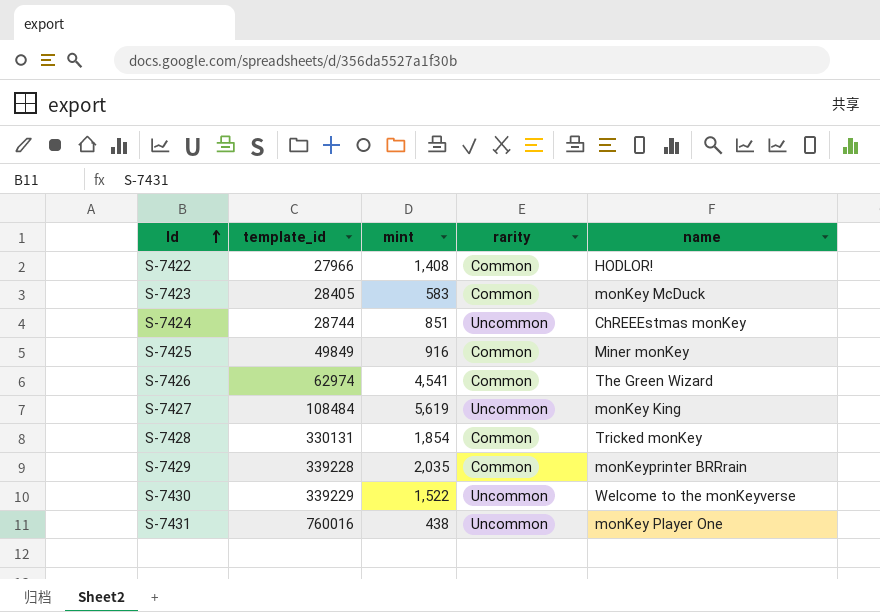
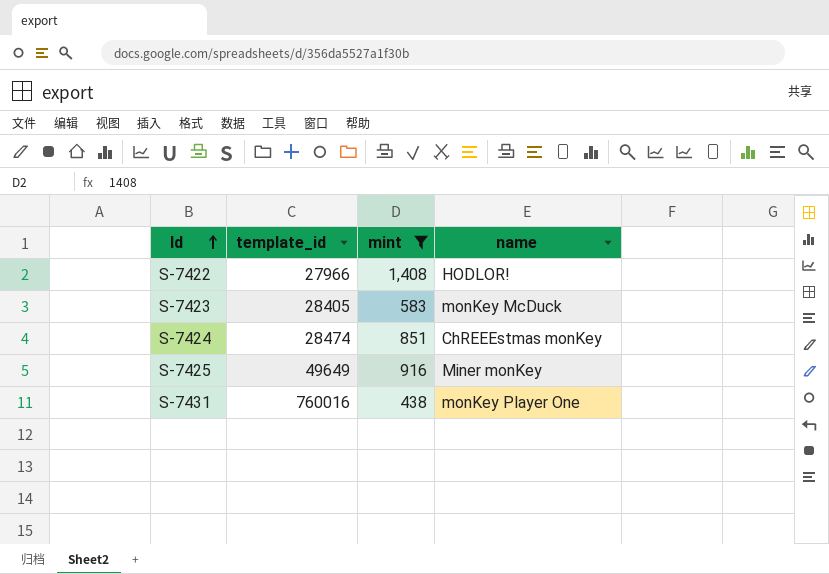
filter: none -> mint <= 1,408
column rarity | position: 4 -> none
S-7424 | template_id: 28744 -> 28474
S-7425 | template_id: 49849 -> 49649

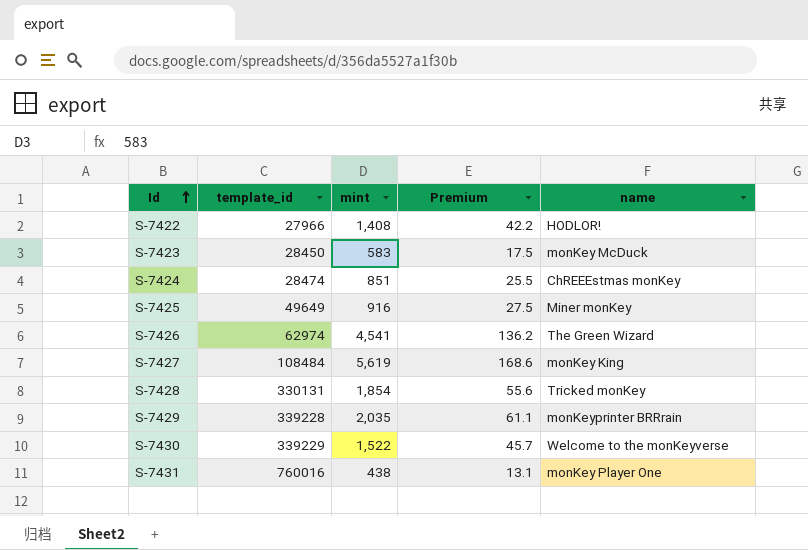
filter: mint <= 1,408 -> none
column Premium | formula: none -> [mint] * 0.03
S-7423 | template_id: 28405 -> 28450

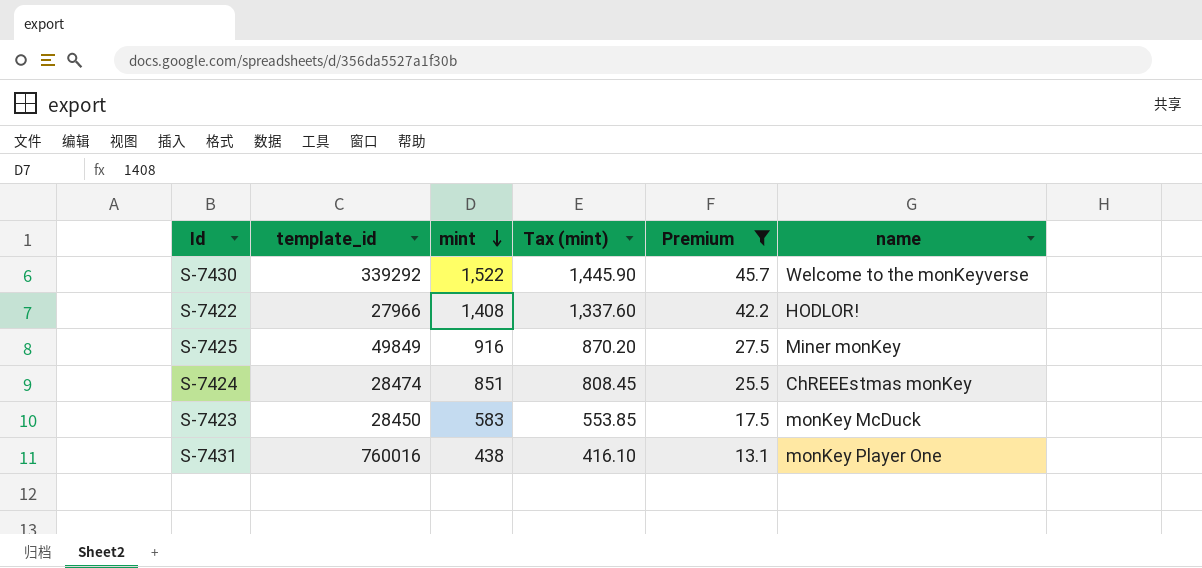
filter: none -> Premium <= 45.7
row order: Id ascending -> mint descending
column Tax (mint) | formula: none -> [mint] * 0.95
S-7430 | template_id: 339229 -> 339292
S-7425 | template_id: 49649 -> 49849

